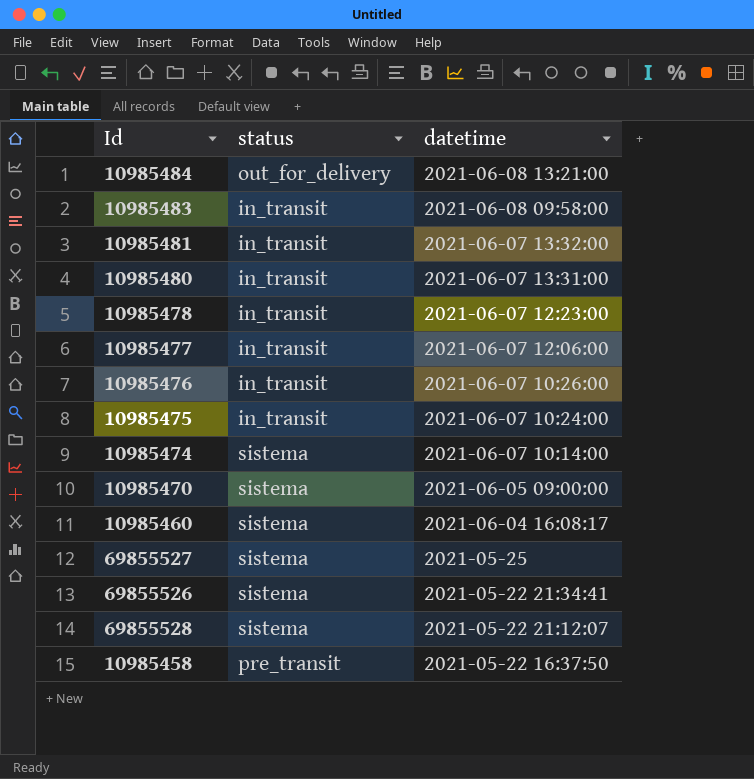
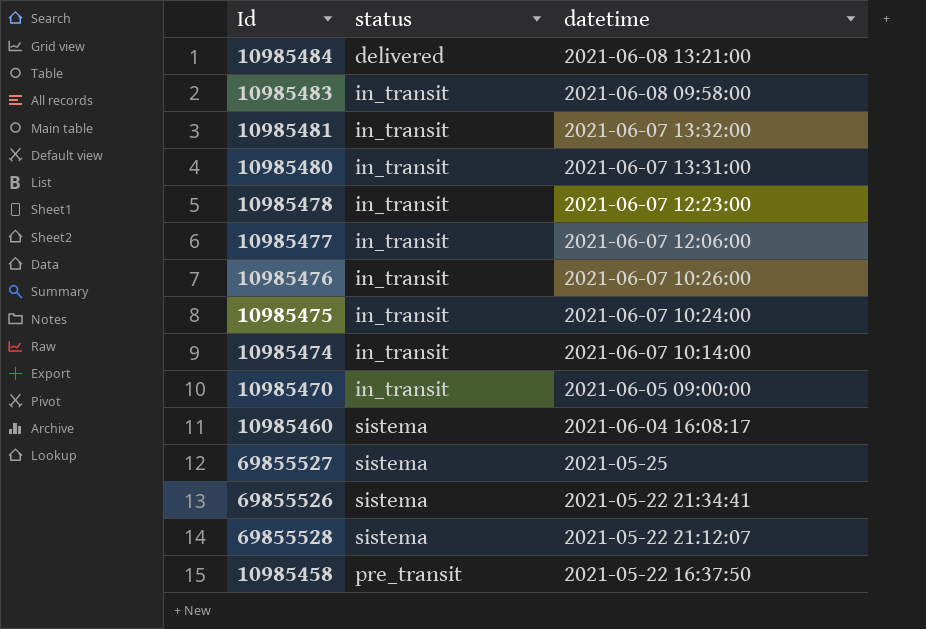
10985484 | status: out_for_delivery -> delivered
10985474 | status: sistema -> in_transit
10985470 | status: sistema -> in_transit

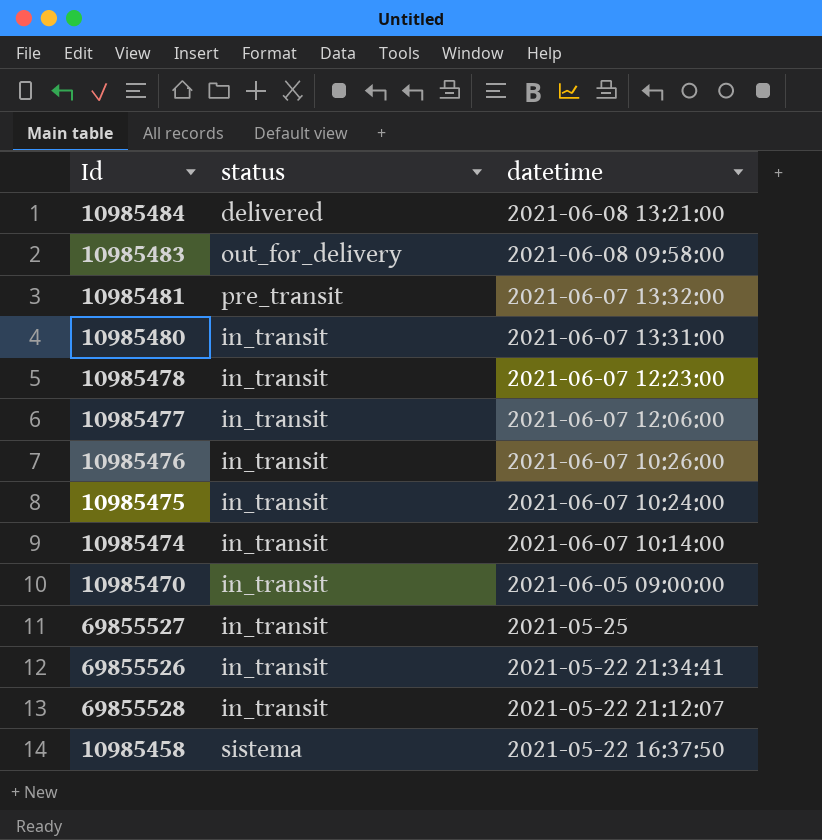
row 10985460: sistema | 2021-06-04 16:08:17 -> none
10985483 | status: in_transit -> out_for_delivery
10985481 | status: in_transit -> pre_transit
69855527 | status: sistema -> in_transit
69855526 | status: sistema -> in_transit
69855528 | status: sistema -> in_transit
10985458 | status: pre_transit -> sistema

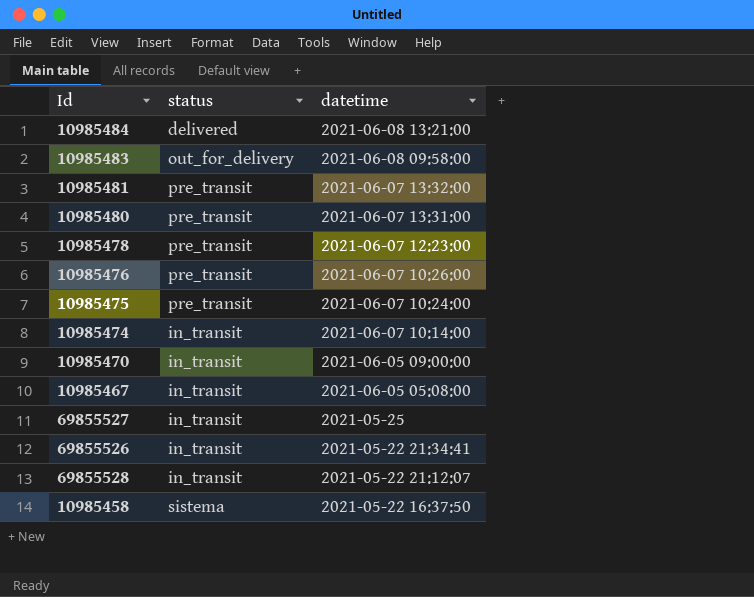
row 10985477: in_transit | 2021-06-07 12:06:00 -> none
10985480 | status: in_transit -> pre_transit
10985478 | status: in_transit -> pre_transit
10985476 | status: in_transit -> pre_transit
10985475 | status: in_transit -> pre_transit
row 10985467: none -> in_transit | 2021-06-05 05:08:00

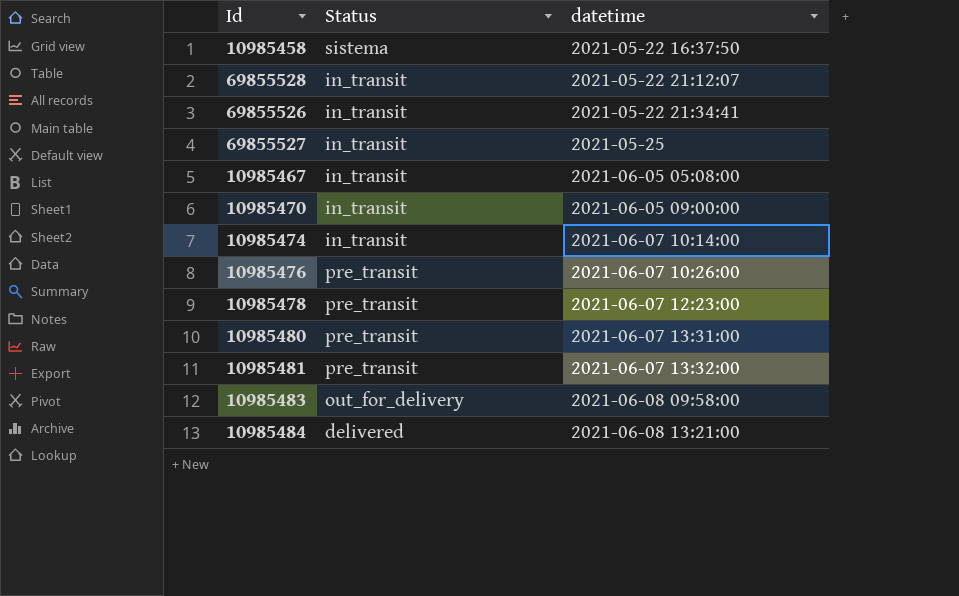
row order: datetime descending -> datetime ascending
column name: status -> Status
row 10985475: pre_transit | 2021-06-07 10:24:00 -> none

